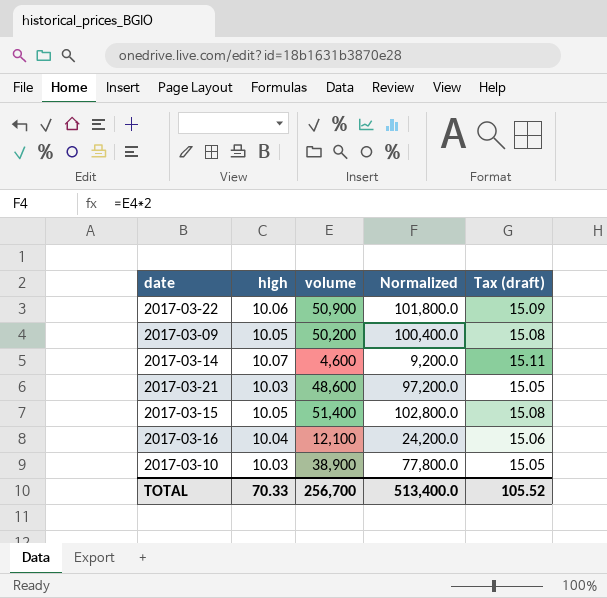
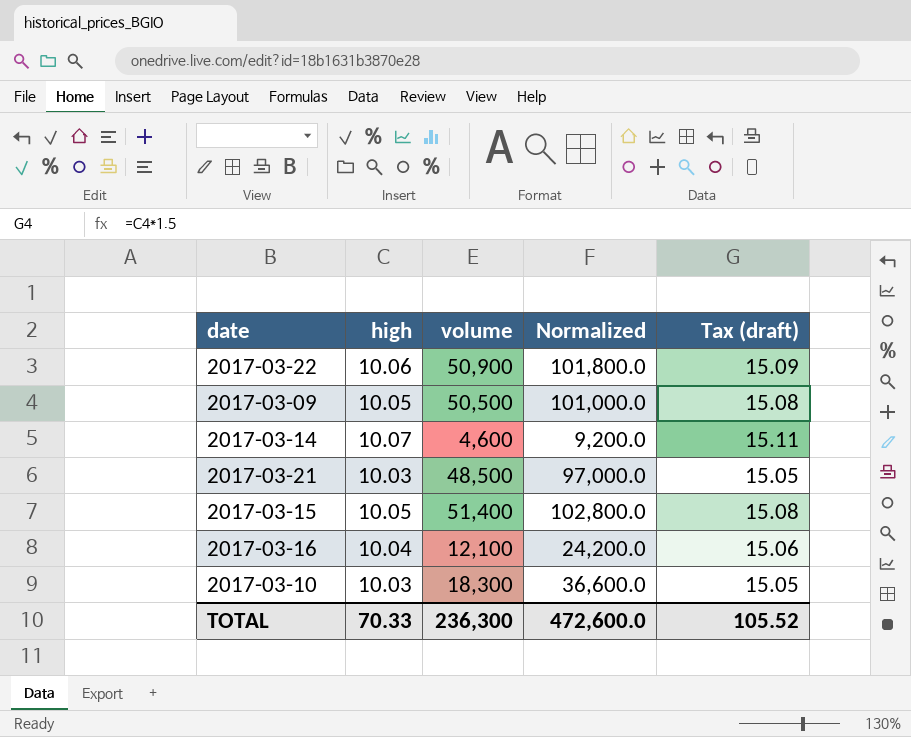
2017-03-09 | volume: 50,200 -> 50,500
2017-03-09 | Normalized: 100,400.0 -> 101,000.0
2017-03-21 | volume: 48,600 -> 48,500
2017-03-21 | Normalized: 97,200.0 -> 97,000.0
2017-03-10 | volume: 38,900 -> 18,300
2017-03-10 | Normalized: 77,800.0 -> 36,600.0
TOTAL | volume: 256,700 -> 236,300
TOTAL | Normalized: 513,400.0 -> 472,600.0

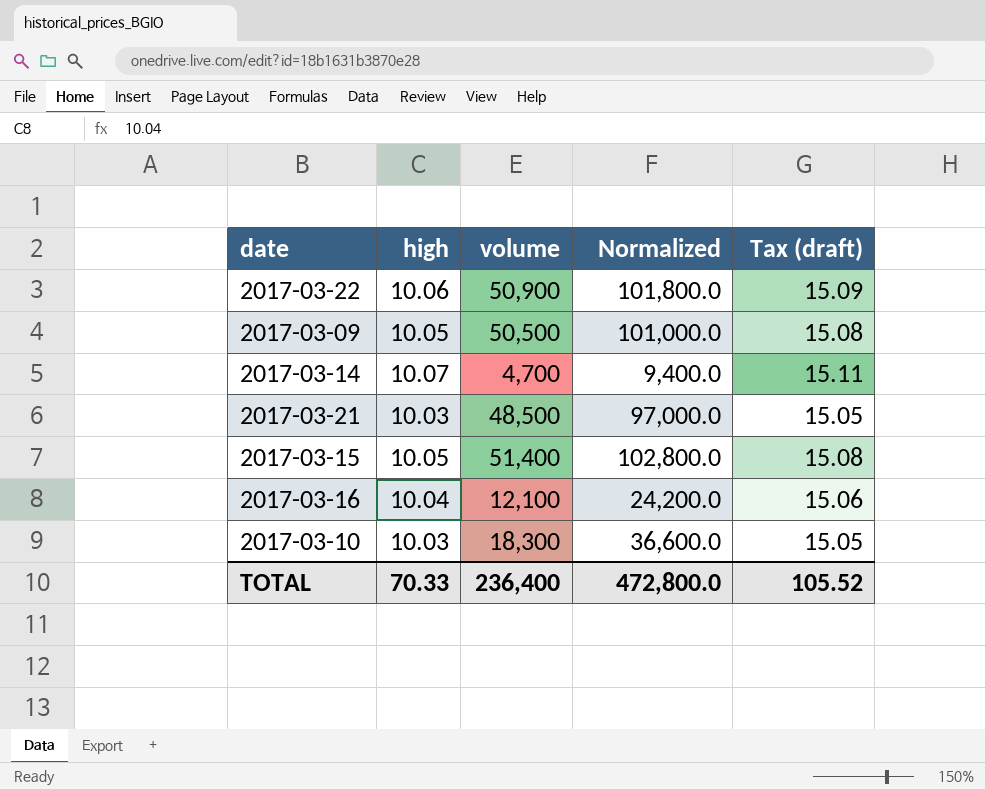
2017-03-14 | volume: 4,600 -> 4,700
2017-03-14 | Normalized: 9,200.0 -> 9,400.0
TOTAL | volume: 236,300 -> 236,400
TOTAL | Normalized: 472,600.0 -> 472,800.0

